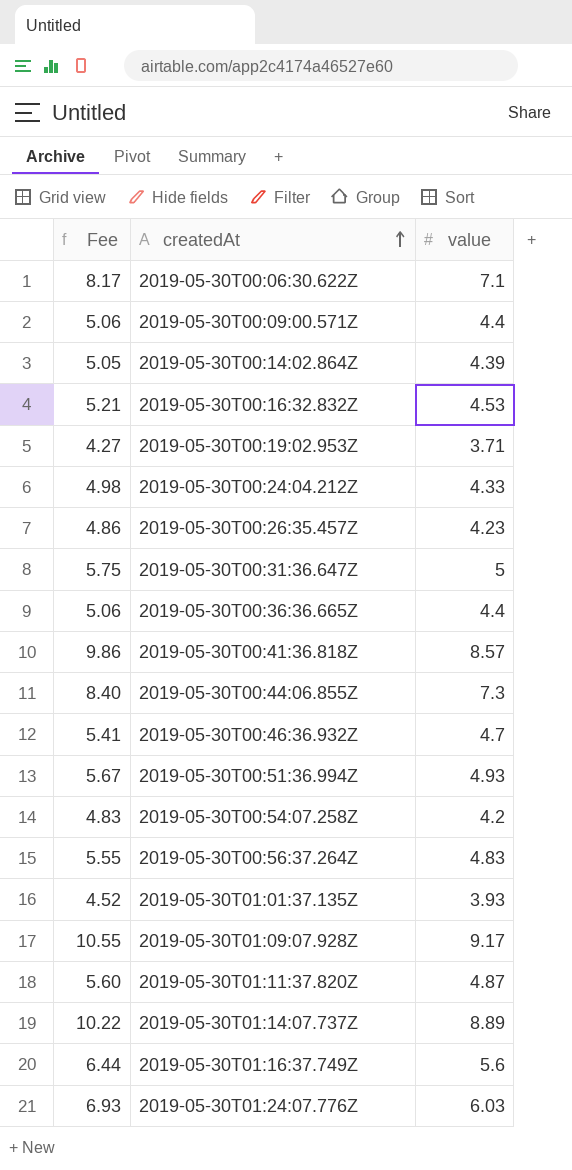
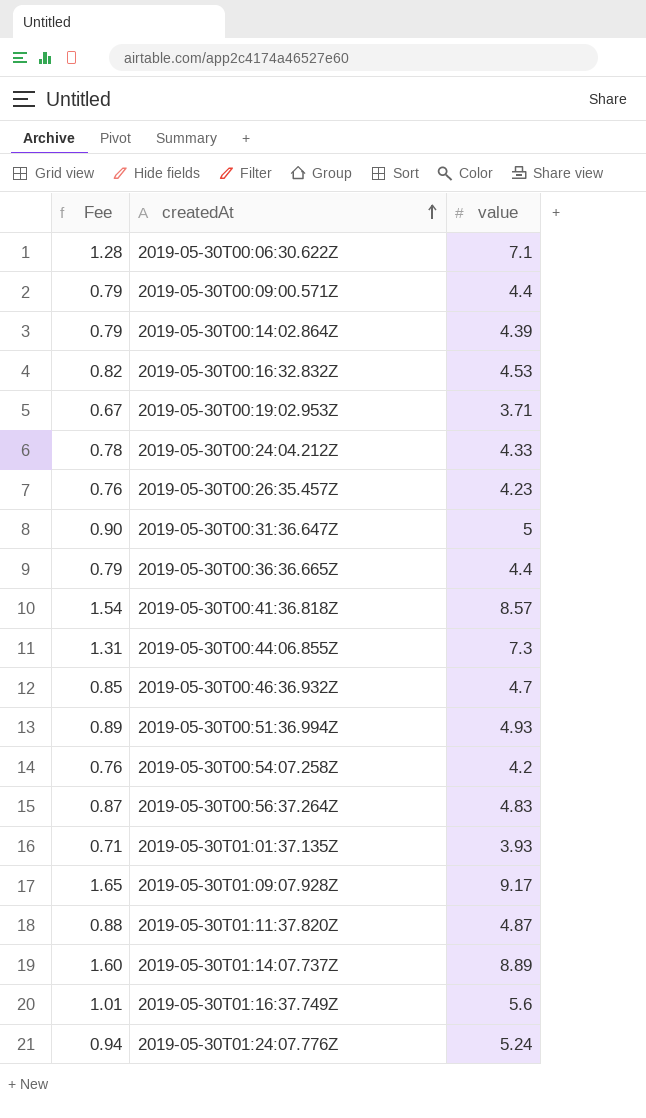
column Fee | formula: [value] * 1.15 -> [value] * 0.18
2019-05-30T01:24:07.776Z | value: 6.03 -> 5.24

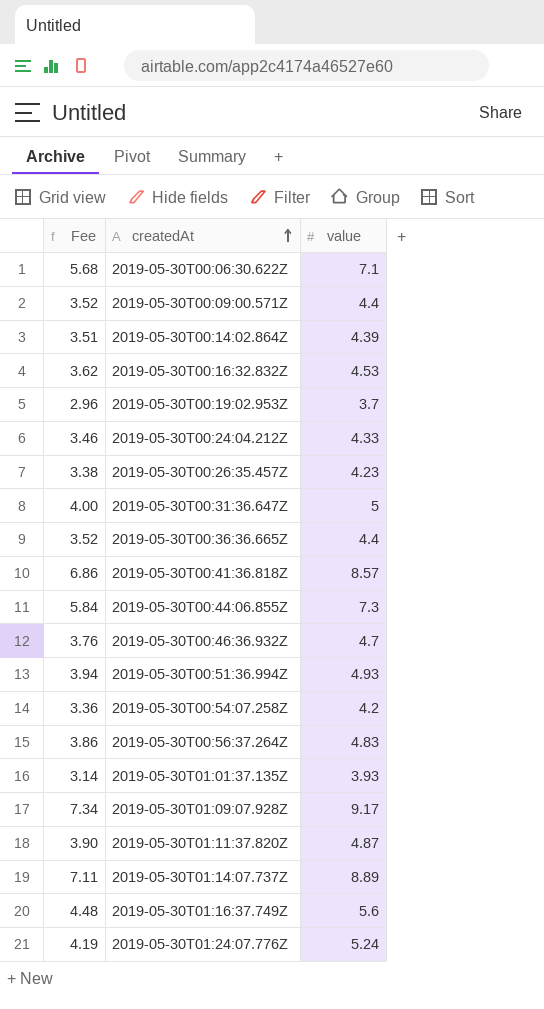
column Fee | formula: [value] * 0.18 -> [value] * 0.8
2019-05-30T00:19:02.953Z | value: 3.71 -> 3.7

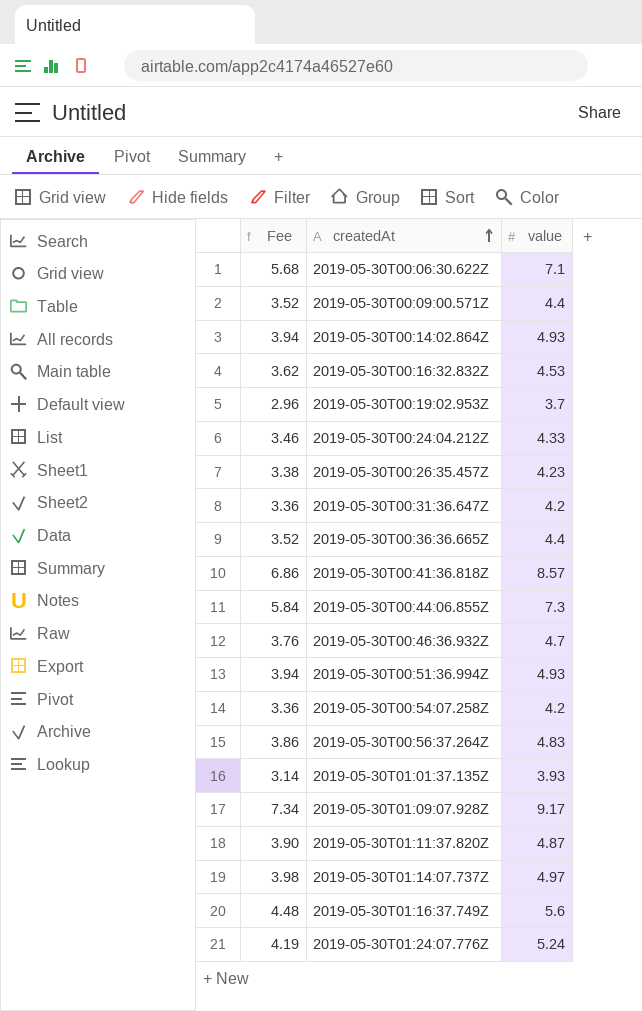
2019-05-30T00:14:02.864Z | Fee: 3.51 -> 3.94
2019-05-30T00:14:02.864Z | value: 4.39 -> 4.93
2019-05-30T00:31:36.647Z | Fee: 4.00 -> 3.36
2019-05-30T00:31:36.647Z | value: 5 -> 4.2
2019-05-30T01:14:07.737Z | Fee: 7.11 -> 3.98
2019-05-30T01:14:07.737Z | value: 8.89 -> 4.97

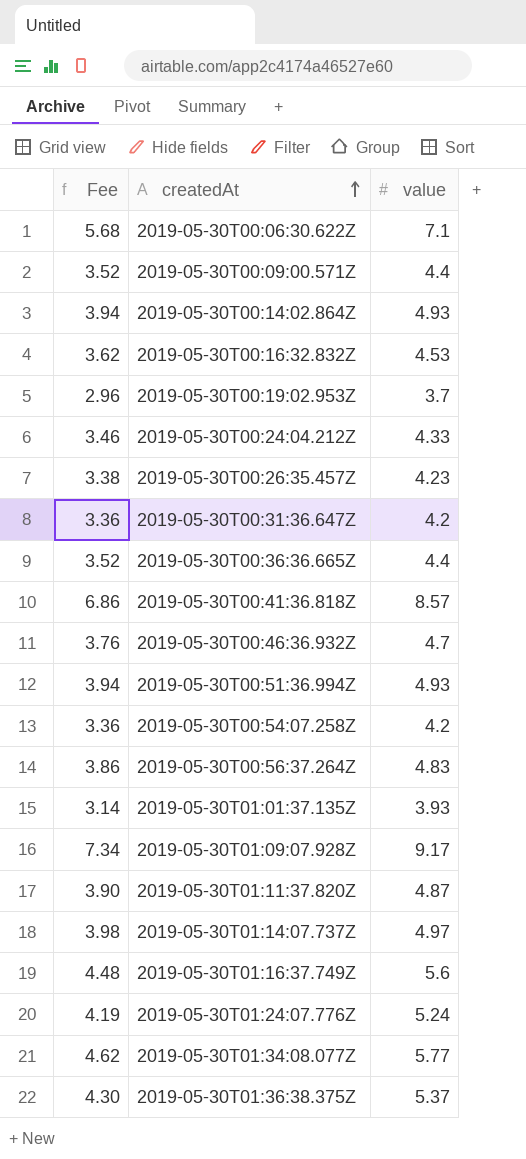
row 2019-05-30T00:44:06.855Z: 5.84 | 7.3 -> none
row 2019-05-30T01:34:08.077Z: none -> 4.62 | 5.77
row 2019-05-30T01:36:38.375Z: none -> 4.30 | 5.37

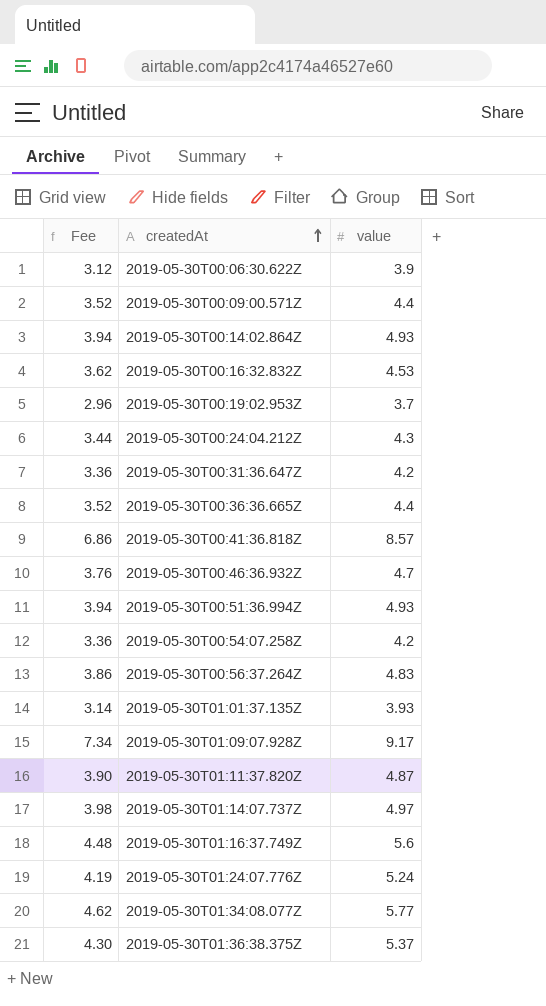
row 2019-05-30T00:26:35.457Z: 3.38 | 4.23 -> none
2019-05-30T00:06:30.622Z | Fee: 5.68 -> 3.12
2019-05-30T00:06:30.622Z | value: 7.1 -> 3.9
2019-05-30T00:24:04.212Z | Fee: 3.46 -> 3.44
2019-05-30T00:24:04.212Z | value: 4.33 -> 4.3

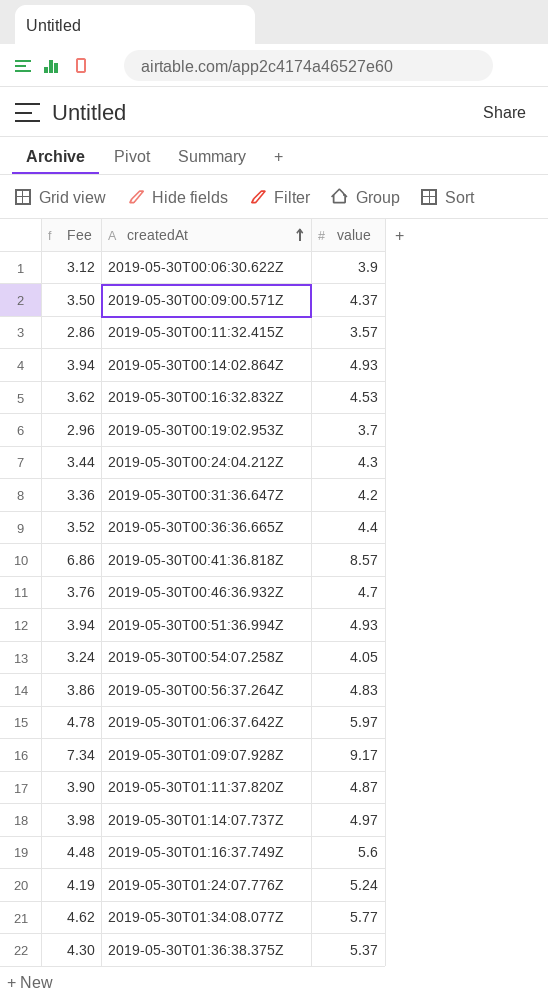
row 2019-05-30T01:01:37.135Z: 3.14 | 3.93 -> none
2019-05-30T00:09:00.571Z | Fee: 3.52 -> 3.50
2019-05-30T00:09:00.571Z | value: 4.4 -> 4.37
row 2019-05-30T00:11:32.415Z: none -> 2.86 | 3.57
2019-05-30T00:54:07.258Z | Fee: 3.36 -> 3.24
2019-05-30T00:54:07.258Z | value: 4.2 -> 4.05
row 2019-05-30T01:06:37.642Z: none -> 4.78 | 5.97

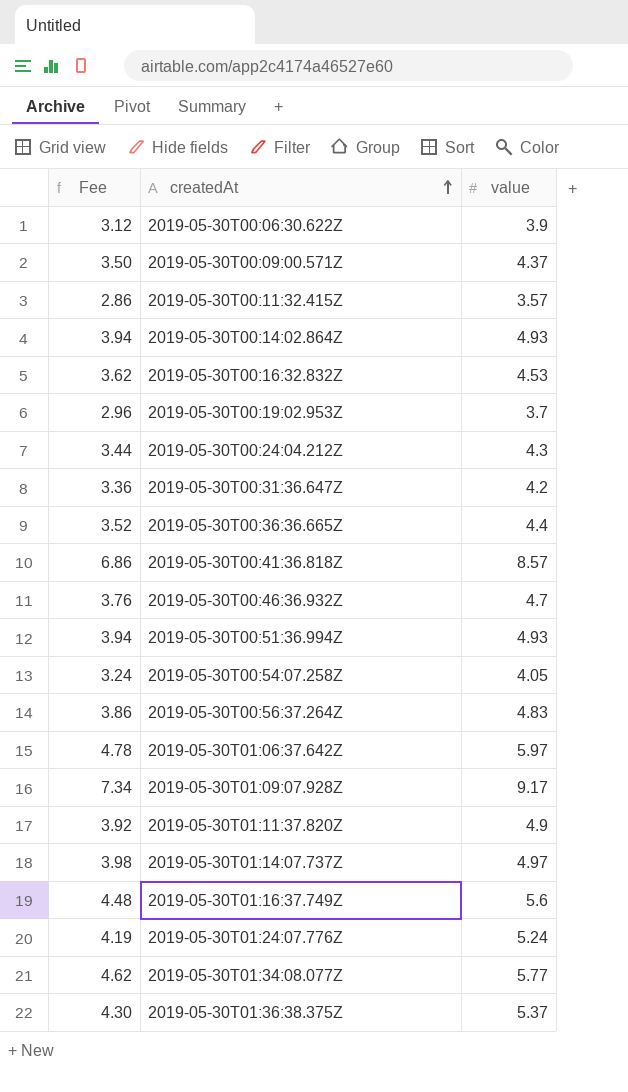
2019-05-30T01:11:37.820Z | Fee: 3.90 -> 3.92
2019-05-30T01:11:37.820Z | value: 4.87 -> 4.9

